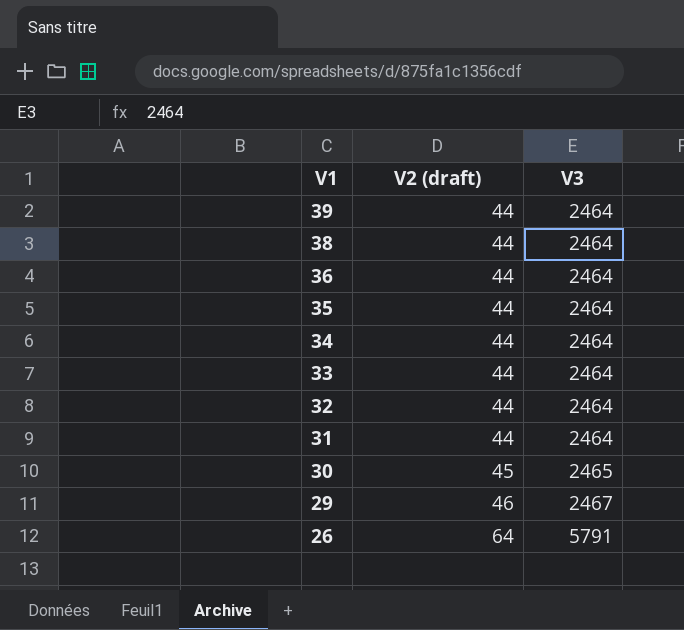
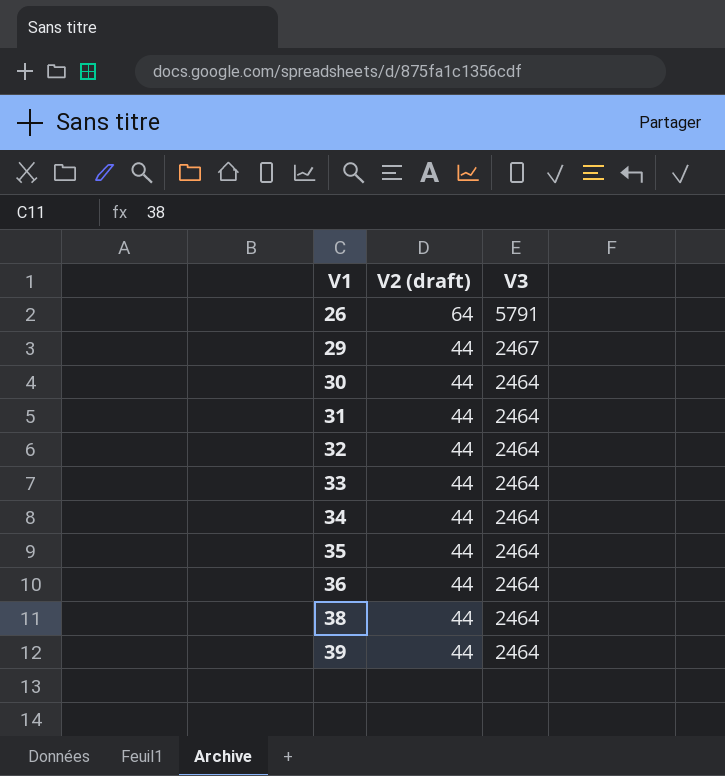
row order: V1 descending -> V1 ascending
29 | V2 (draft): 46 -> 44
30 | V2 (draft): 45 -> 44
30 | V3: 2465 -> 2464

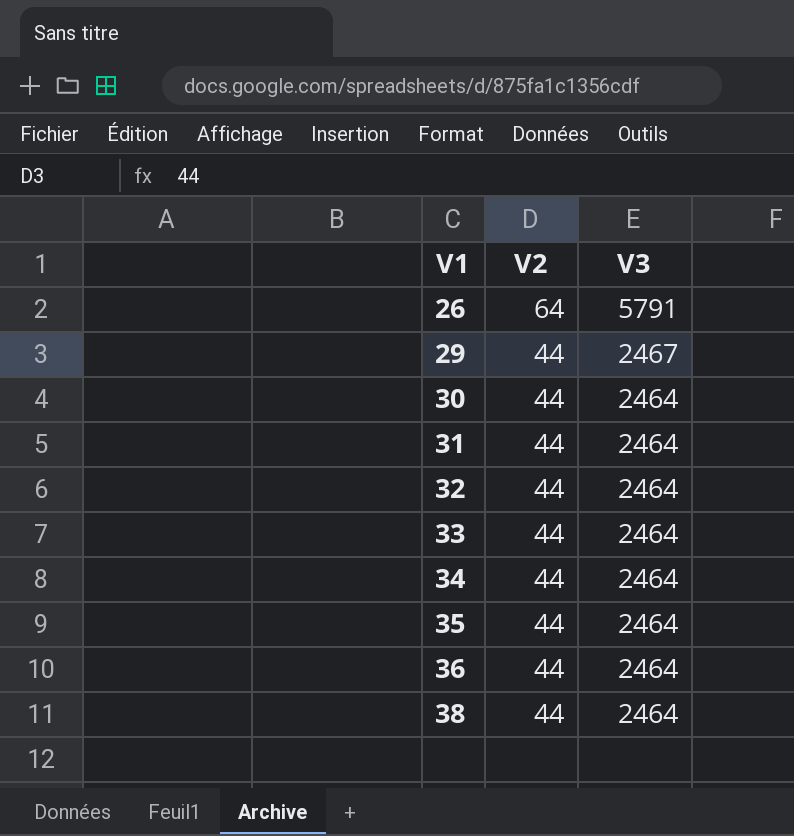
column name: V2 (draft) -> V2
row 39: 44 | 2464 -> none

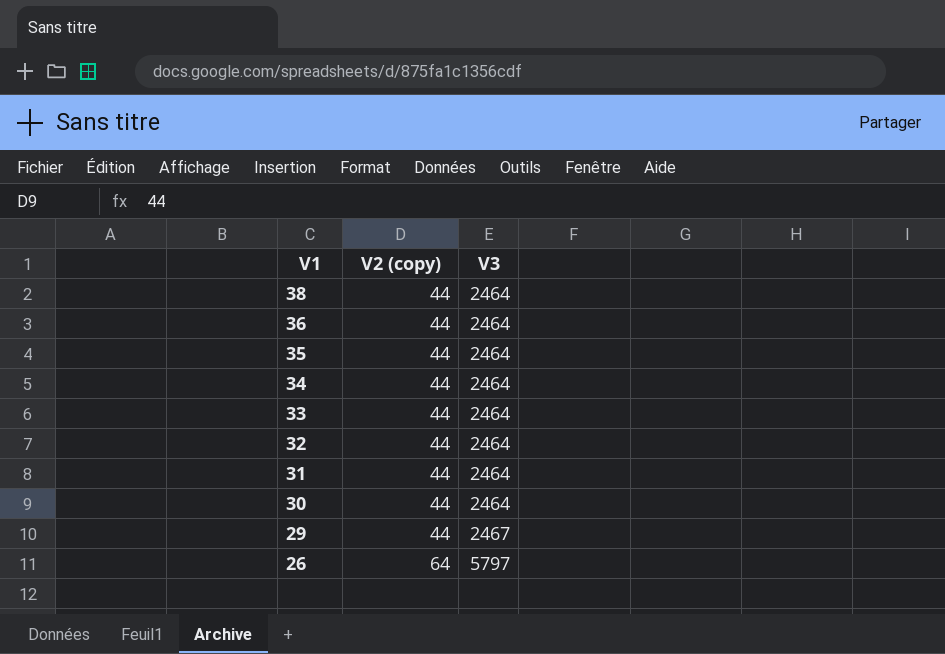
row order: V1 ascending -> V1 descending
column name: V2 -> V2 (copy)
26 | V3: 5791 -> 5797

